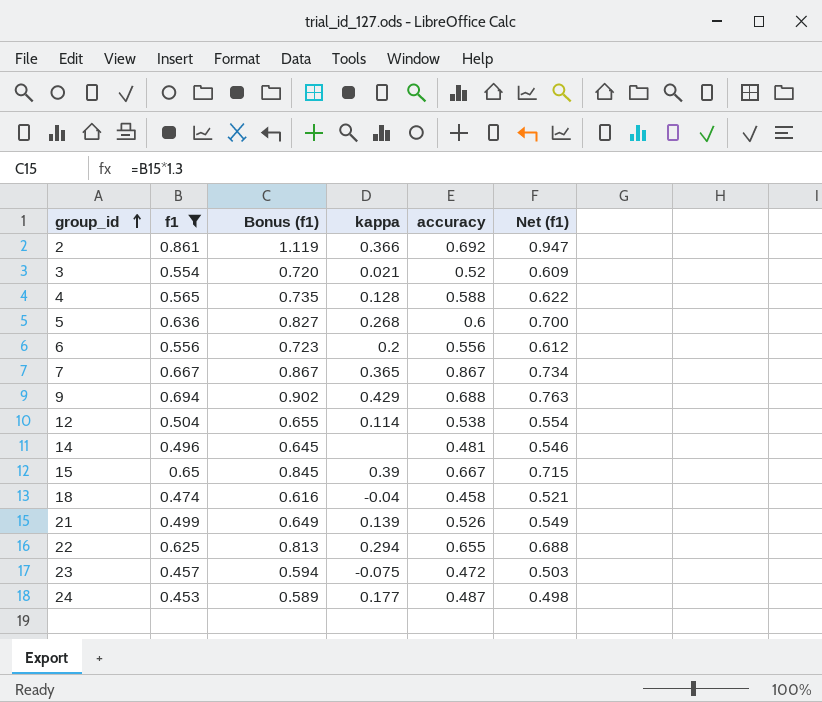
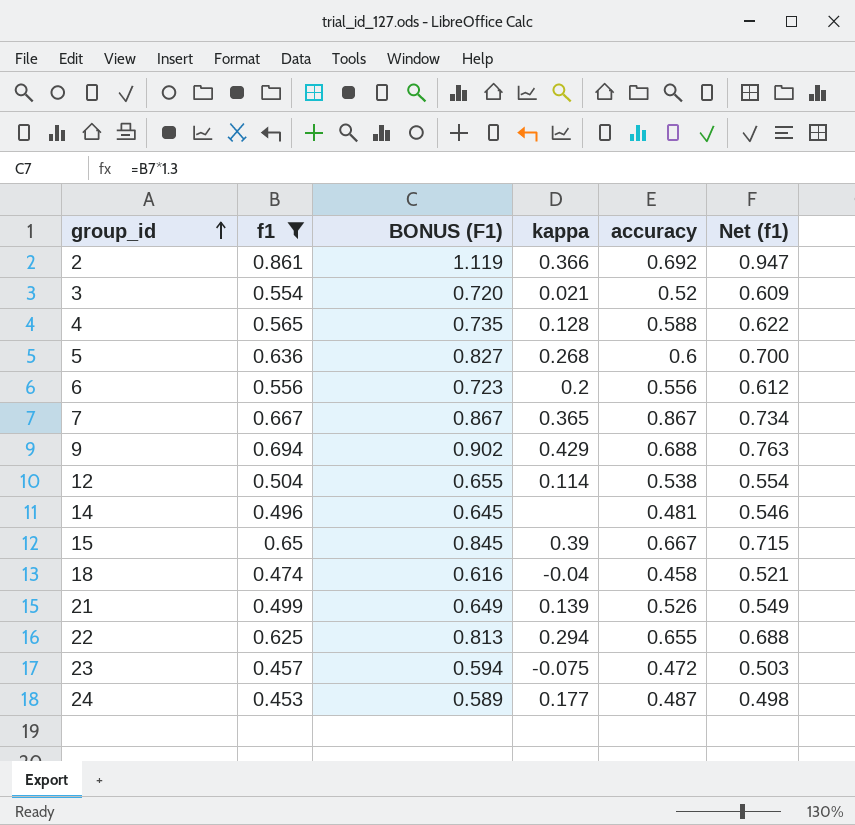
column name: Bonus (f1) -> BONUS (F1)

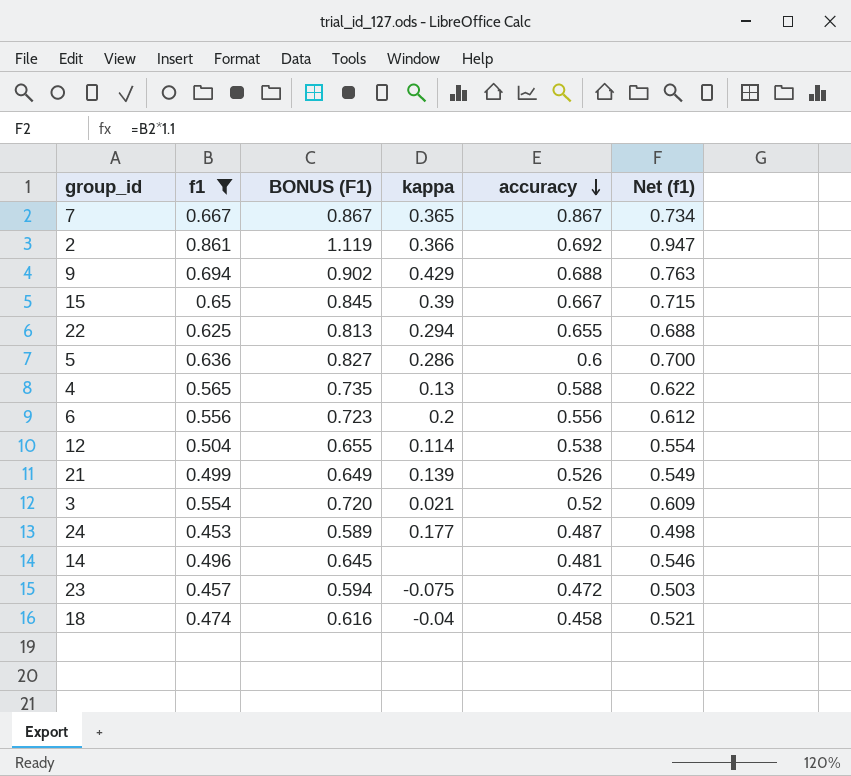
row order: group_id ascending -> accuracy descending
5 | kappa: 0.268 -> 0.286
4 | kappa: 0.128 -> 0.13

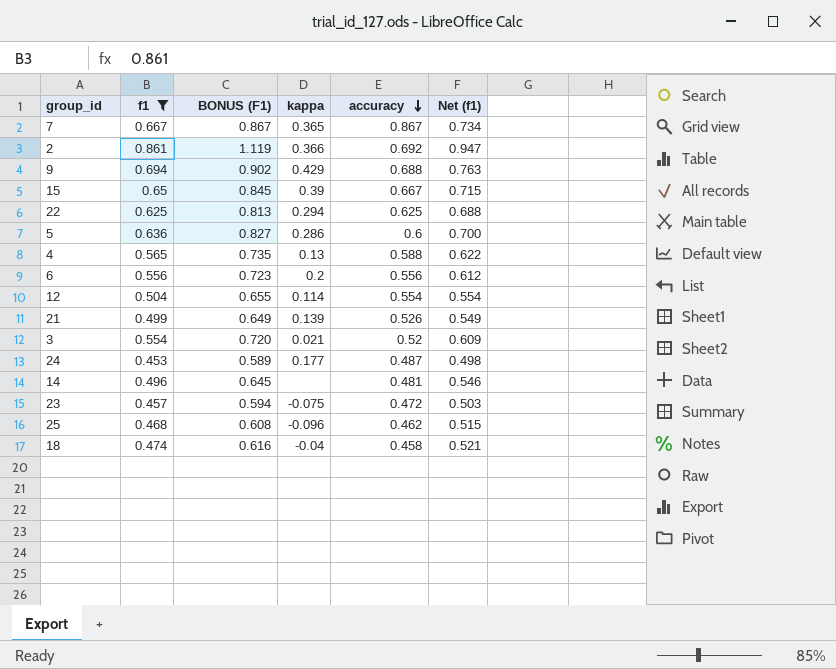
22 | accuracy: 0.655 -> 0.625
12 | accuracy: 0.538 -> 0.554
row 25: none -> 0.468 | 0.608 | -0.096 | 0.462 | 0.515

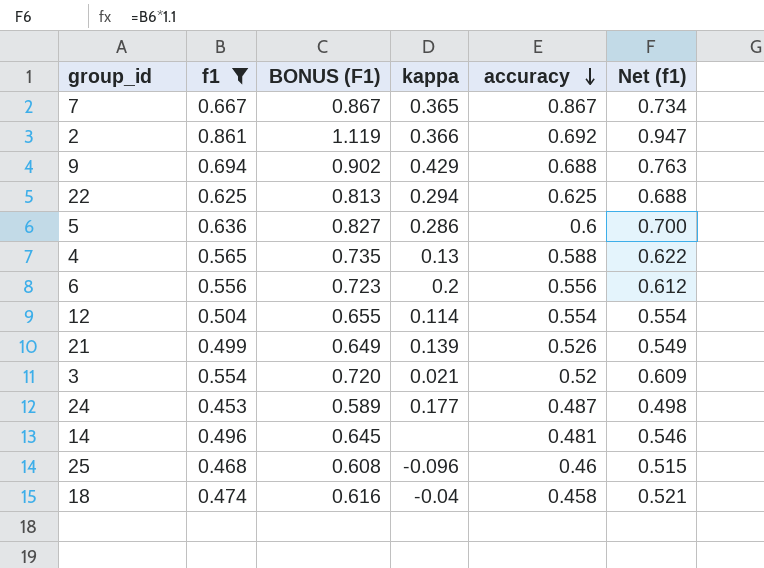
row 15: 0.65 | 0.845 | 0.39 | 0.667 | 0.715 -> none
row 23: 0.457 | 0.594 | -0.075 | 0.472 | 0.503 -> none
25 | accuracy: 0.462 -> 0.46

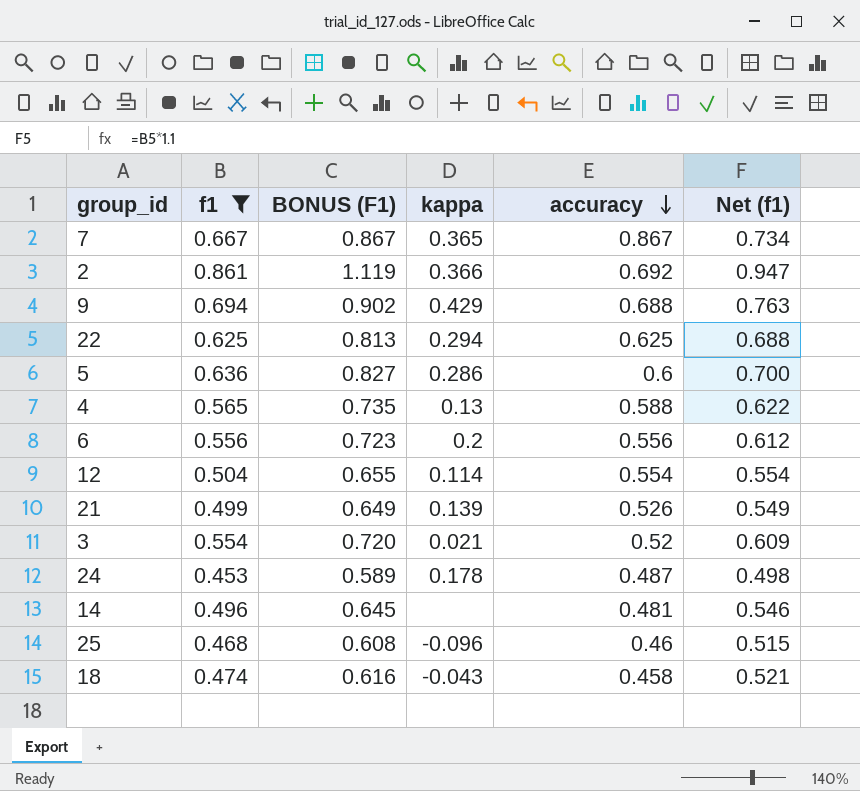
24 | kappa: 0.177 -> 0.178
18 | kappa: -0.04 -> -0.043

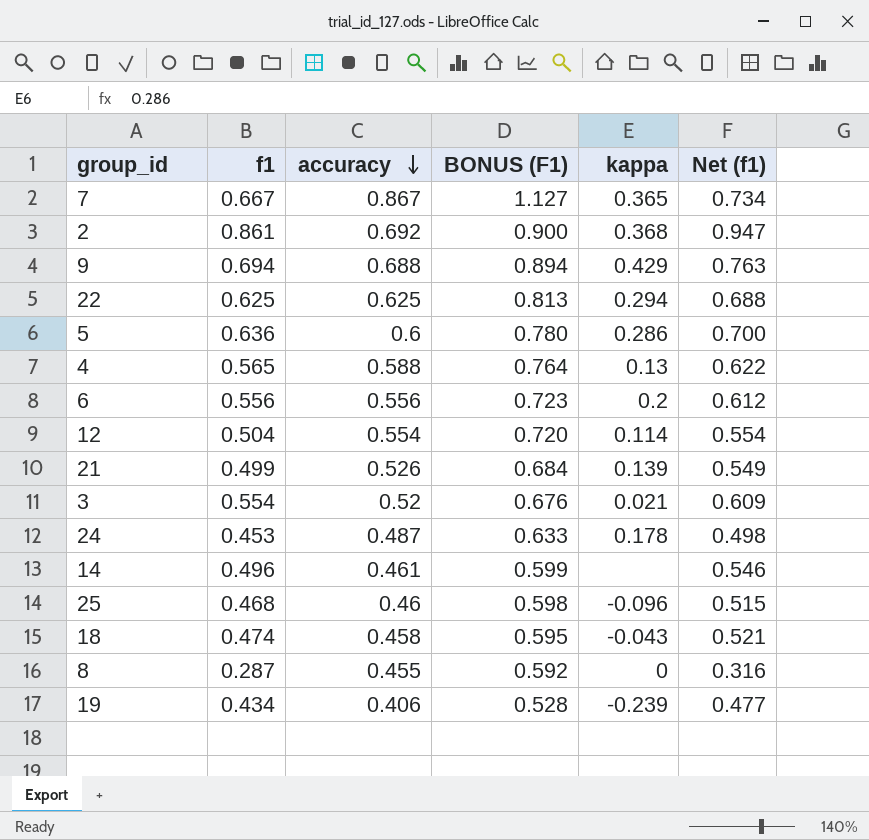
filter: f1 >= 0.453 -> none
column accuracy | position: 5 -> 3
column BONUS (F1) | formula: [f1] * 1.3 -> [accuracy] * 1.3
2 | kappa: 0.366 -> 0.368
14 | accuracy: 0.481 -> 0.461

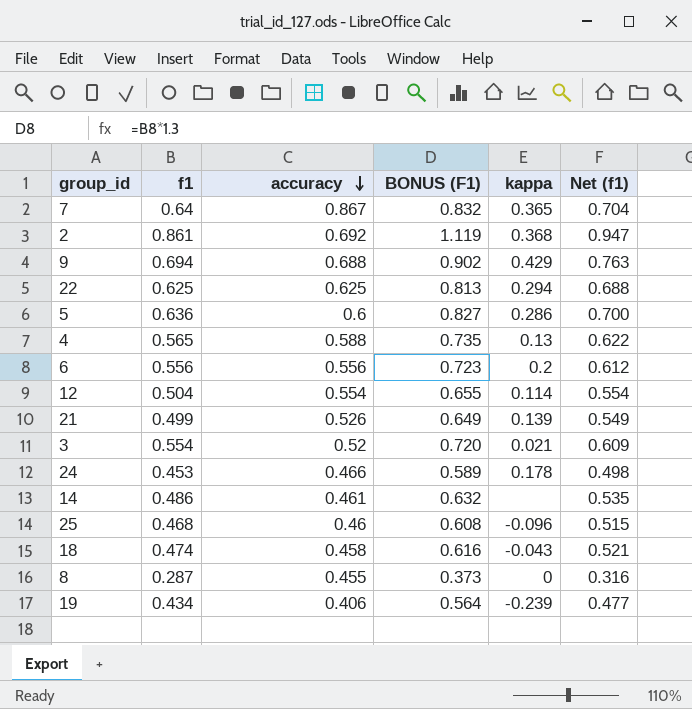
column BONUS (F1) | formula: [accuracy] * 1.3 -> [f1] * 1.3
7 | f1: 0.667 -> 0.64
7 | Net (f1): 0.734 -> 0.704
24 | accuracy: 0.487 -> 0.466
14 | f1: 0.496 -> 0.486
14 | Net (f1): 0.546 -> 0.535

